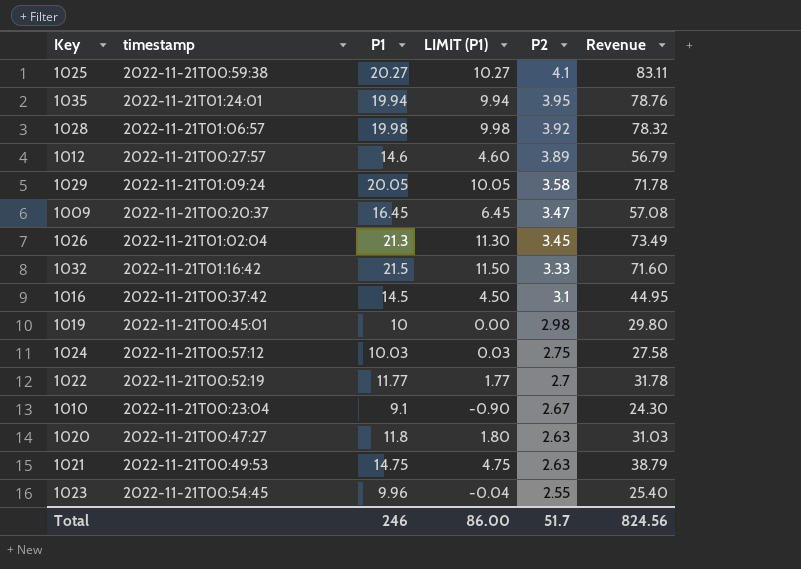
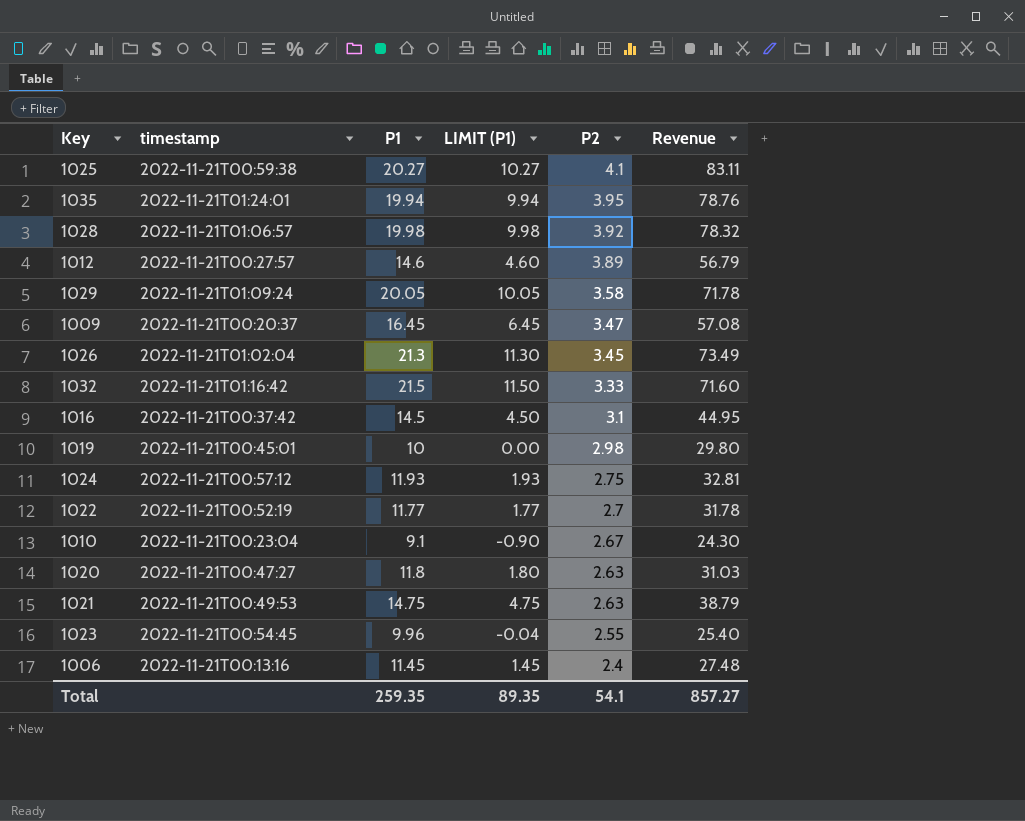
1024 | P1: 10.03 -> 11.93
1024 | LIMIT (P1): 0.03 -> 1.93
1024 | Revenue: 27.58 -> 32.81
row 1006: none -> 2022-11-21T00:13:16 | 11.45 | 1.45 | 2.4 | 27.48
Total | P1: 246 -> 259.35
Total | LIMIT (P1): 86.00 -> 89.35
Total | P2: 51.7 -> 54.1
Total | Revenue: 824.56 -> 857.27

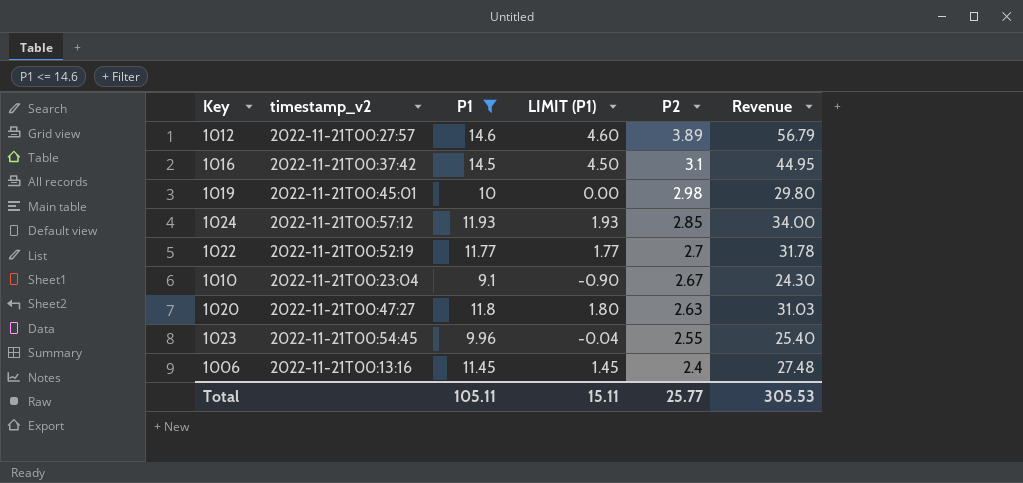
filter: none -> P1 <= 14.6
column name: timestamp -> timestamp_v2
1024 | P2: 2.75 -> 2.85
1024 | Revenue: 32.81 -> 34.00
Total | P1: 259.35 -> 105.11
Total | LIMIT (P1): 89.35 -> 15.11
Total | P2: 54.1 -> 25.77
Total | Revenue: 857.27 -> 305.53

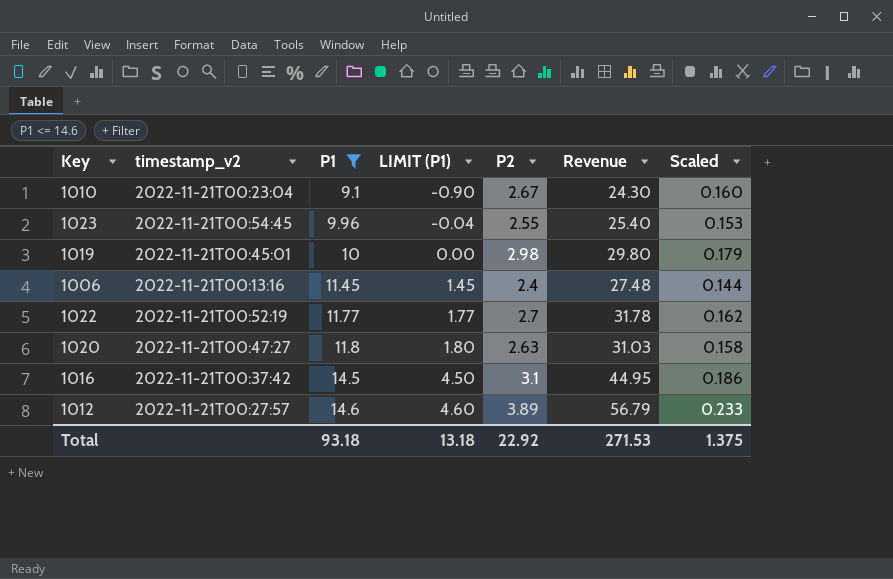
row order: P2 descending -> P1 ascending
column Scaled | formula: none -> [P2] * 0.06
row 1024: 2022-11-21T00:57:12 | 11.93 | 1.93 | 2.85 | 34.00 -> none
Total | P1: 105.11 -> 93.18
Total | LIMIT (P1): 15.11 -> 13.18
Total | P2: 25.77 -> 22.92
Total | Revenue: 305.53 -> 271.53

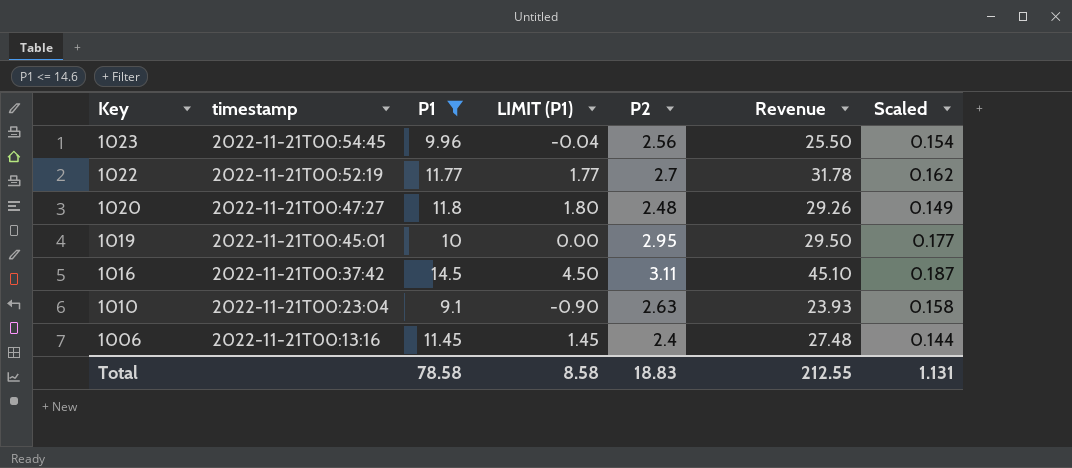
row order: P1 ascending -> Key descending
column name: timestamp_v2 -> timestamp
row 1012: 2022-11-21T00:27:57 | 14.6 | 4.60 | 3.89 | 56.79 | 0.233 -> none
1023 | P2: 2.55 -> 2.56
1023 | Revenue: 25.40 -> 25.50
1023 | Scaled: 0.153 -> 0.154
1020 | P2: 2.63 -> 2.48
1020 | Revenue: 31.03 -> 29.26
1020 | Scaled: 0.158 -> 0.149
1019 | P2: 2.98 -> 2.95
1019 | Revenue: 29.80 -> 29.50
1019 | Scaled: 0.179 -> 0.177
1016 | P2: 3.1 -> 3.11
1016 | Revenue: 44.95 -> 45.10
1016 | Scaled: 0.186 -> 0.187
1010 | P2: 2.67 -> 2.63
1010 | Revenue: 24.30 -> 23.93
1010 | Scaled: 0.160 -> 0.158
Total | P1: 93.18 -> 78.58
Total | LIMIT (P1): 13.18 -> 8.58
Total | P2: 22.92 -> 18.83
Total | Revenue: 271.53 -> 212.55
Total | Scaled: 1.375 -> 1.131

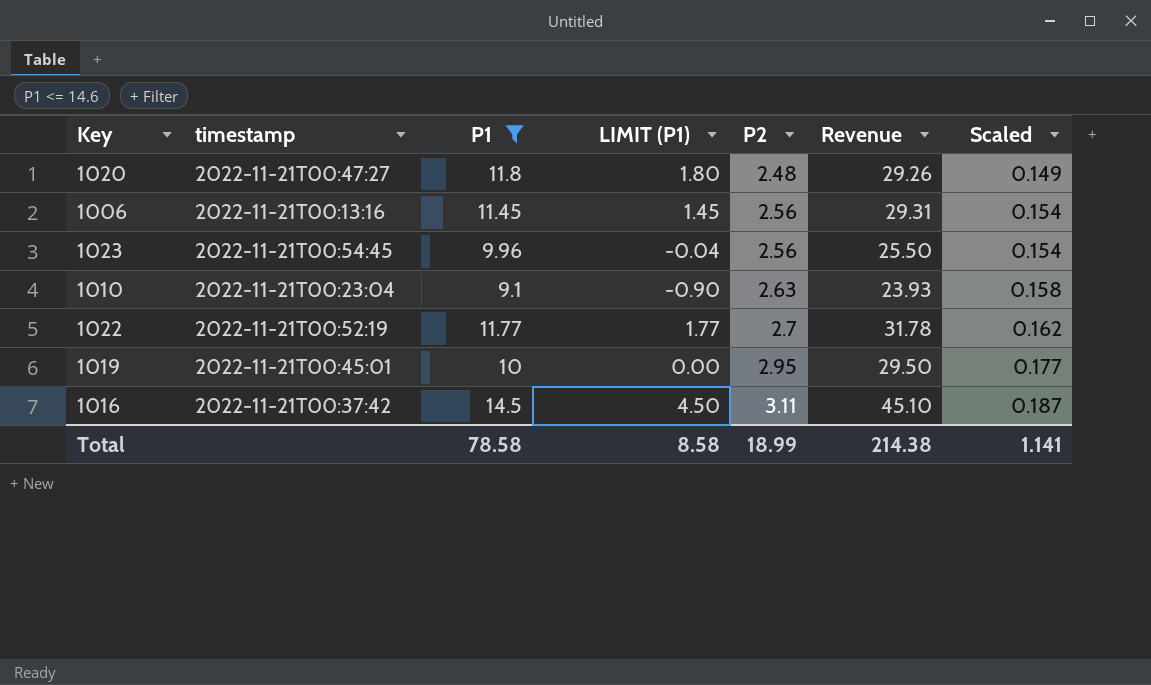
row order: Key descending -> P2 ascending
1006 | P2: 2.4 -> 2.56
1006 | Revenue: 27.48 -> 29.31
1006 | Scaled: 0.144 -> 0.154
Total | P2: 18.83 -> 18.99
Total | Revenue: 212.55 -> 214.38
Total | Scaled: 1.131 -> 1.141

